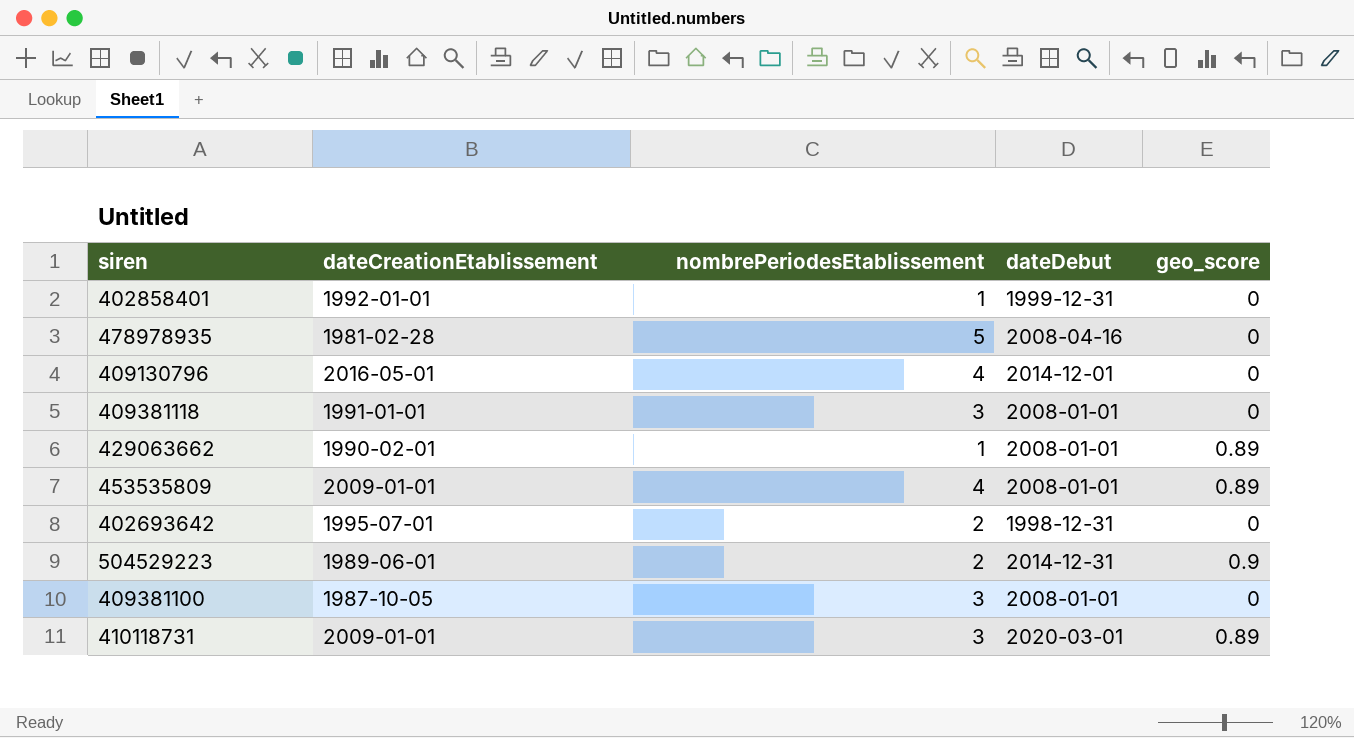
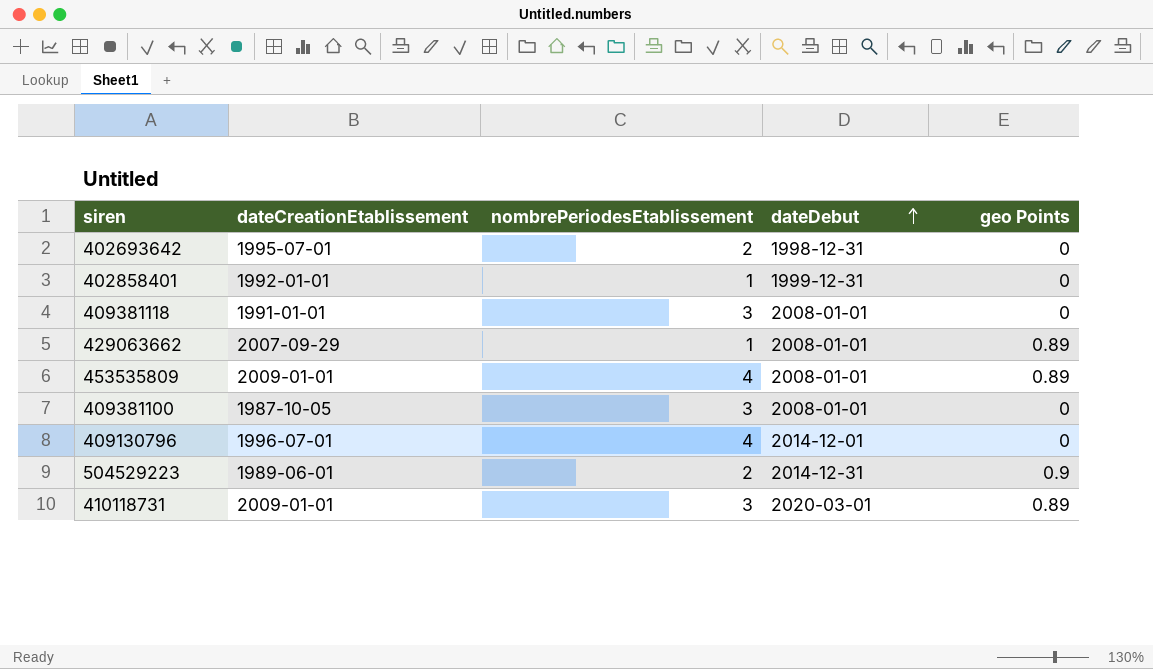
row order: none -> dateDebut ascending
column name: geo_score -> geo Points
row 478978935: 1981-02-28 | 5 | 2008-04-16 | 0 -> none
429063662 | dateCreationEtablissement: 1990-02-01 -> 2007-09-29
409130796 | dateCreationEtablissement: 2016-05-01 -> 1996-07-01

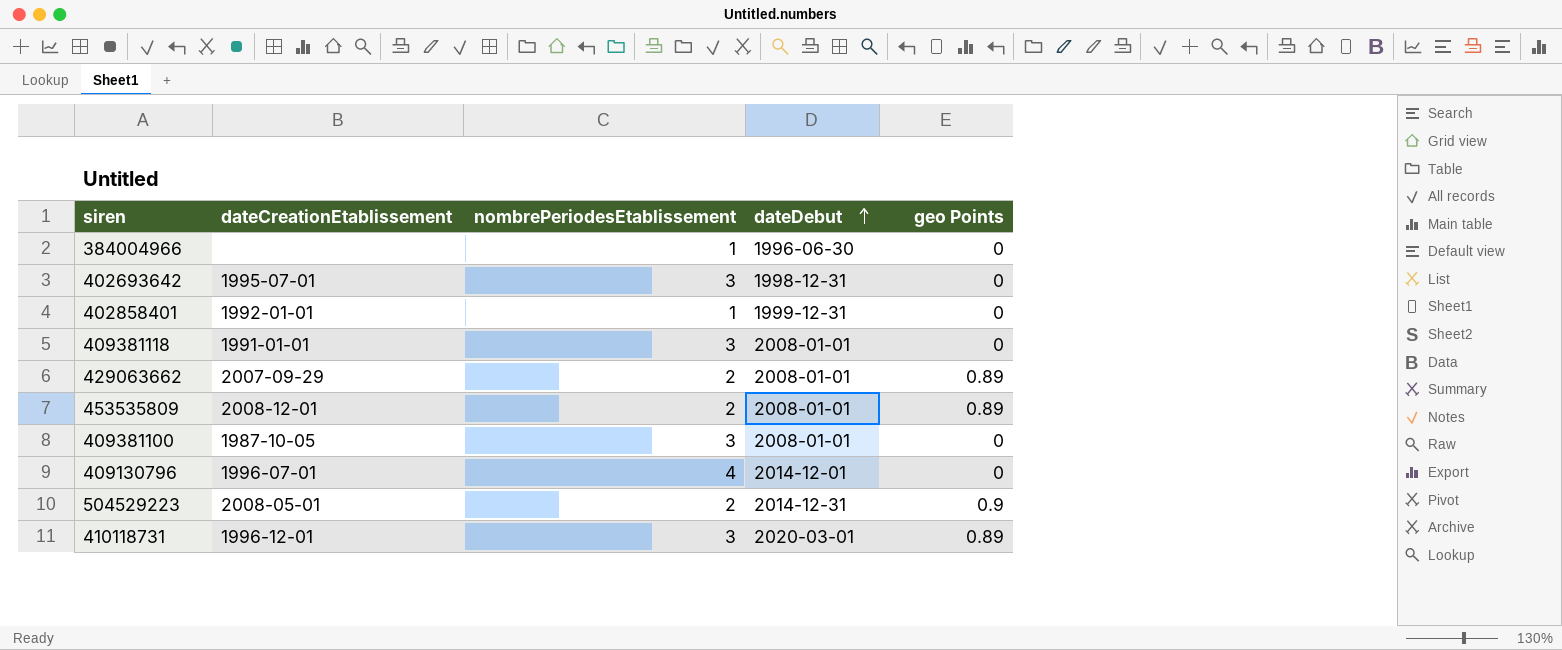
row 384004966: none -> none | 1 | 1996-06-30 | 0
402693642 | nombrePeriodesEtablissement: 2 -> 3
429063662 | nombrePeriodesEtablissement: 1 -> 2
453535809 | dateCreationEtablissement: 2009-01-01 -> 2008-12-01
453535809 | nombrePeriodesEtablissement: 4 -> 2
504529223 | dateCreationEtablissement: 1989-06-01 -> 2008-05-01
410118731 | dateCreationEtablissement: 2009-01-01 -> 1996-12-01

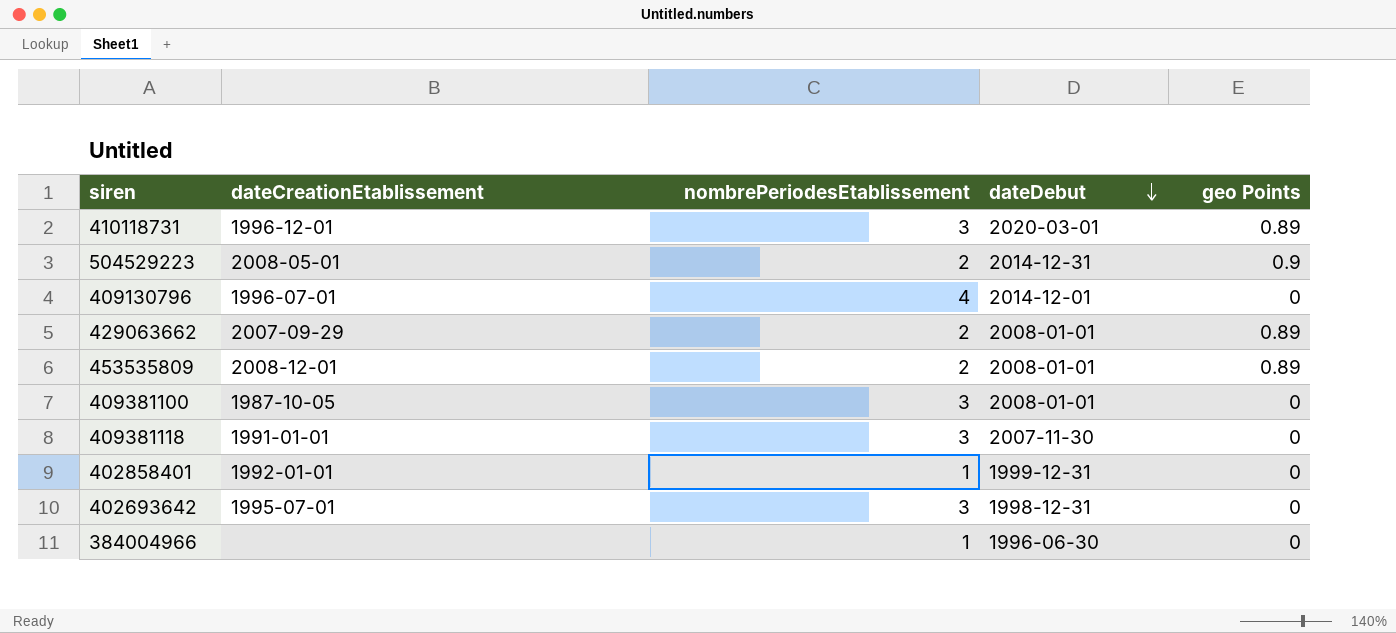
row order: dateDebut ascending -> dateDebut descending
409381118 | dateDebut: 2008-01-01 -> 2007-11-30

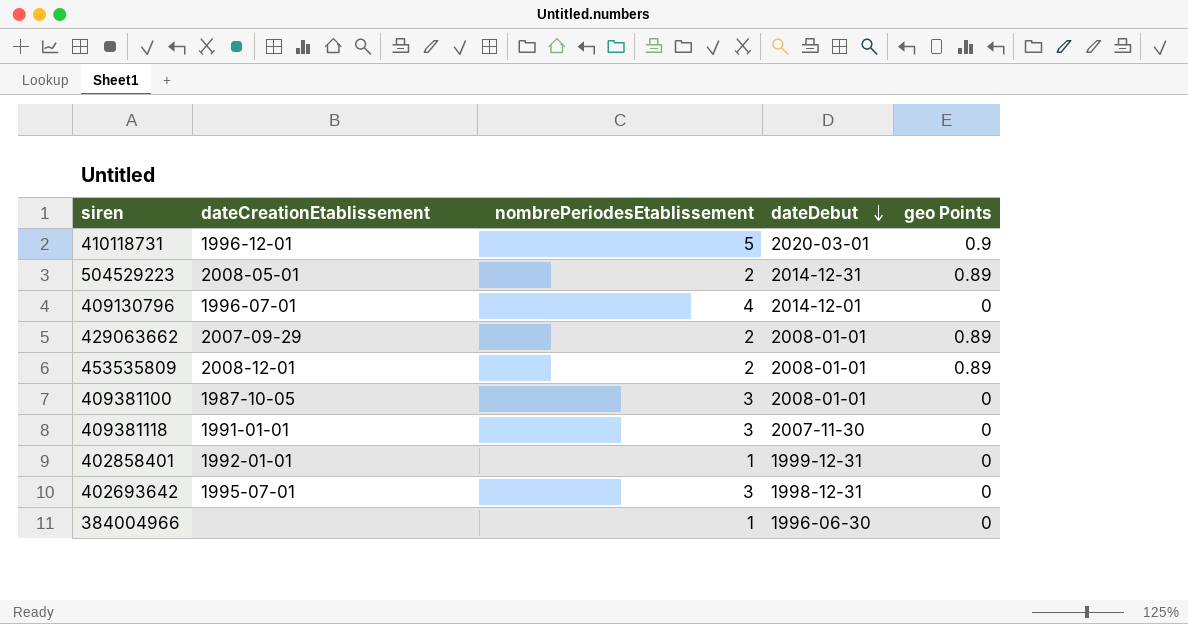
410118731 | nombrePeriodesEtablissement: 3 -> 5
410118731 | geo Points: 0.89 -> 0.9
504529223 | geo Points: 0.9 -> 0.89

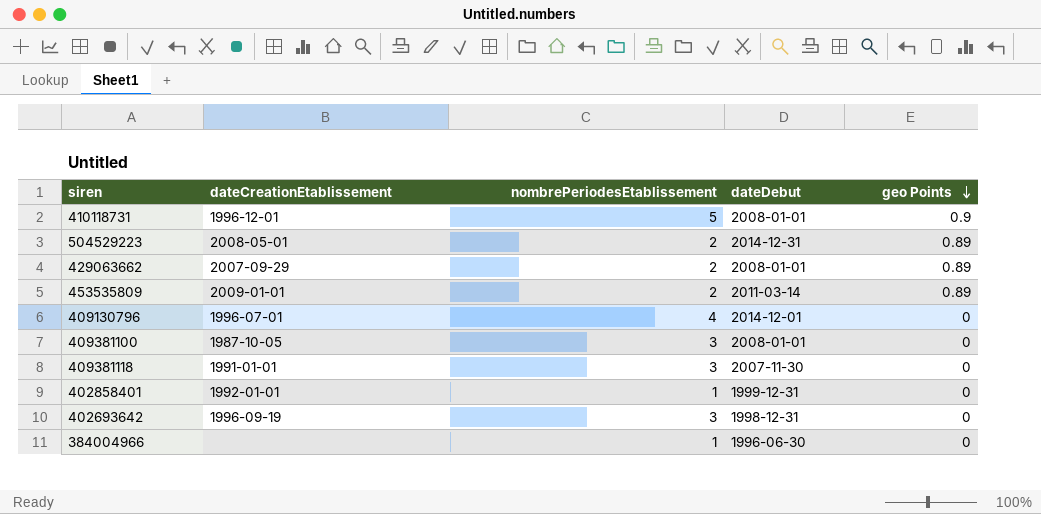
row order: dateDebut descending -> geo Points descending
410118731 | dateDebut: 2020-03-01 -> 2008-01-01
453535809 | dateCreationEtablissement: 2008-12-01 -> 2009-01-01
453535809 | dateDebut: 2008-01-01 -> 2011-03-14
402693642 | dateCreationEtablissement: 1995-07-01 -> 1996-09-19

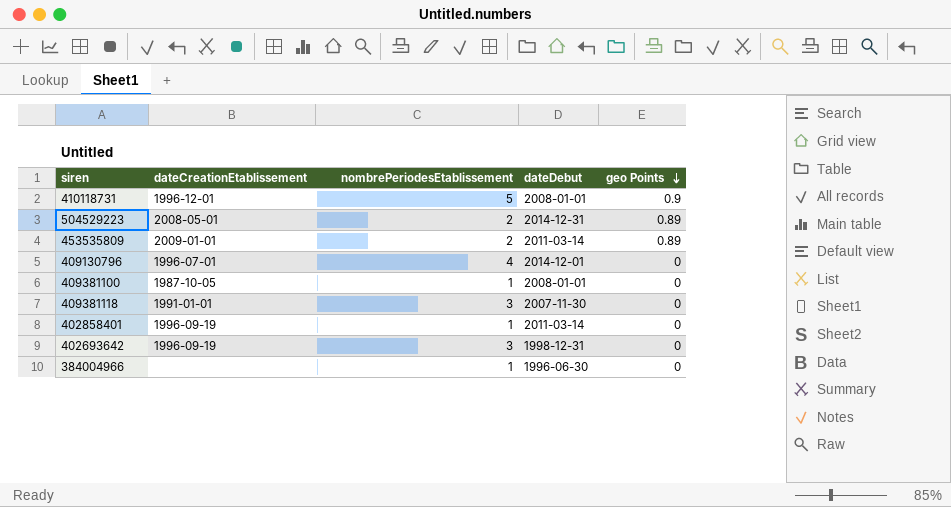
row 429063662: 2007-09-29 | 2 | 2008-01-01 | 0.89 -> none
409381100 | nombrePeriodesEtablissement: 3 -> 1
402858401 | dateCreationEtablissement: 1992-01-01 -> 1996-09-19
402858401 | dateDebut: 1999-12-31 -> 2011-03-14

